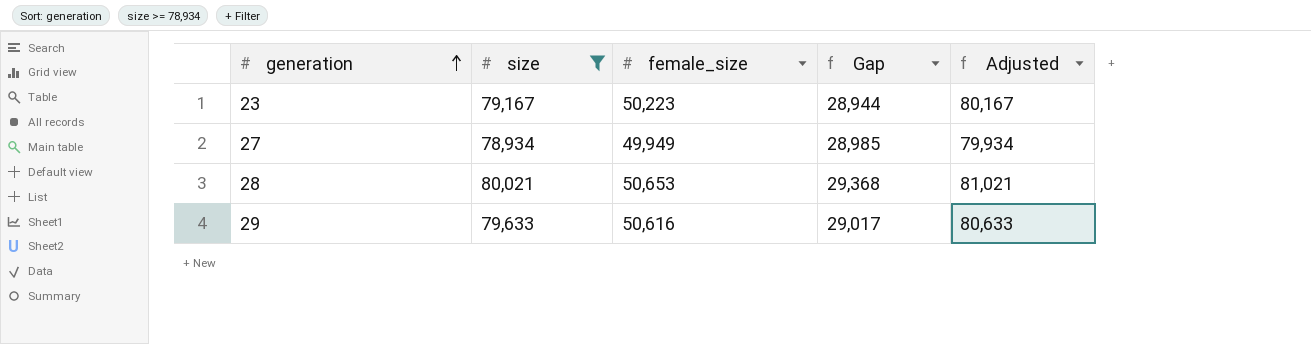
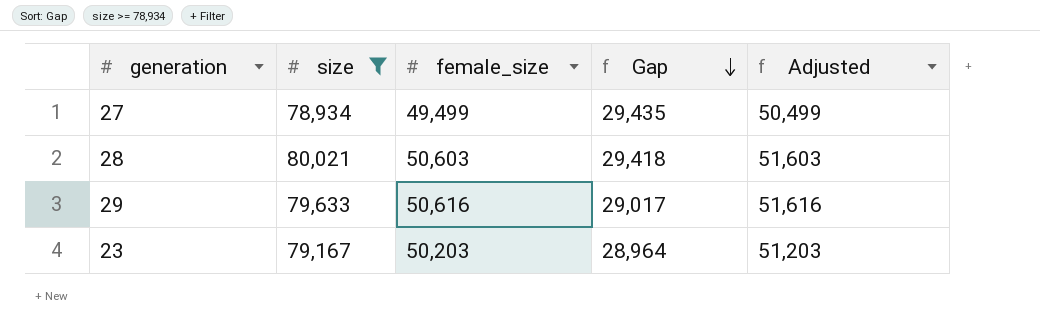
row order: generation ascending -> Gap descending
column Adjusted | formula: [size] + 1000 -> [female_size] + 1000
27 | female_size: 49,949 -> 49,499
27 | Gap: 28,985 -> 29,435
28 | female_size: 50,653 -> 50,603
28 | Gap: 29,368 -> 29,418
23 | female_size: 50,223 -> 50,203
23 | Gap: 28,944 -> 28,964

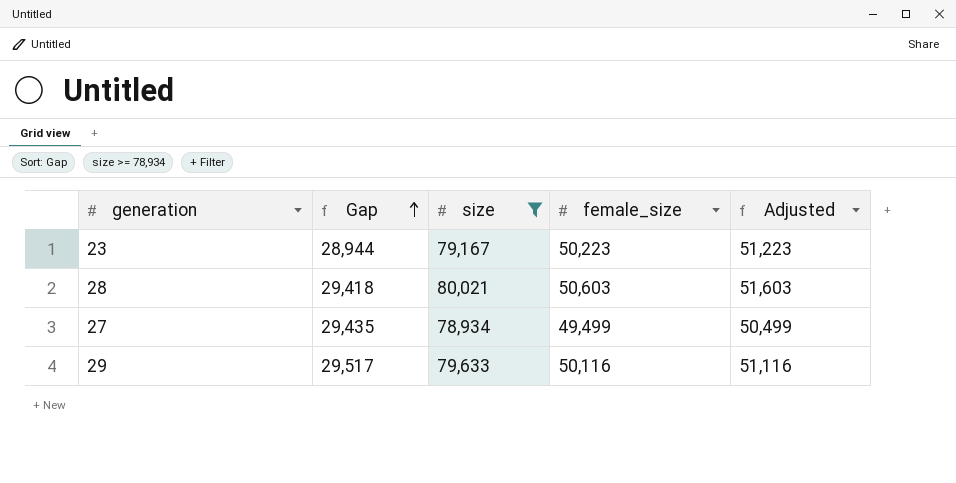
row order: Gap descending -> Gap ascending
column Gap | position: 4 -> 2
23 | Gap: 28,964 -> 28,944
23 | female_size: 50,203 -> 50,223
23 | Adjusted: 51,203 -> 51,223
29 | Gap: 29,017 -> 29,517
29 | female_size: 50,616 -> 50,116
29 | Adjusted: 51,616 -> 51,116

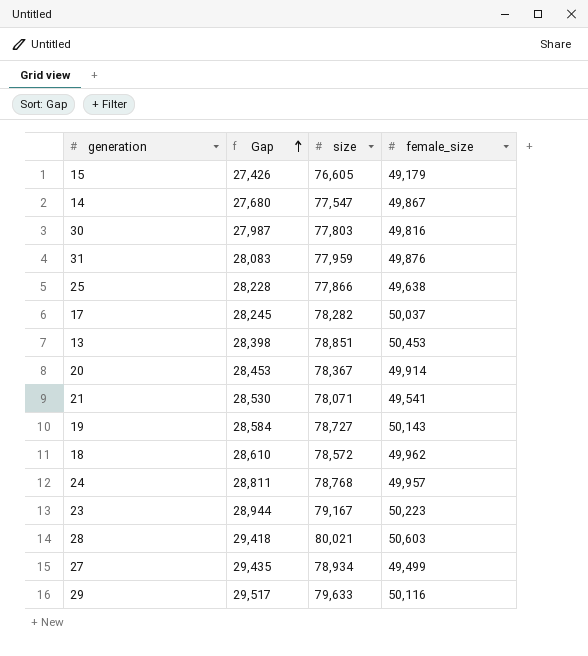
filter: size >= 78,934 -> none
column Adjusted | formula: [female_size] + 1000 -> none

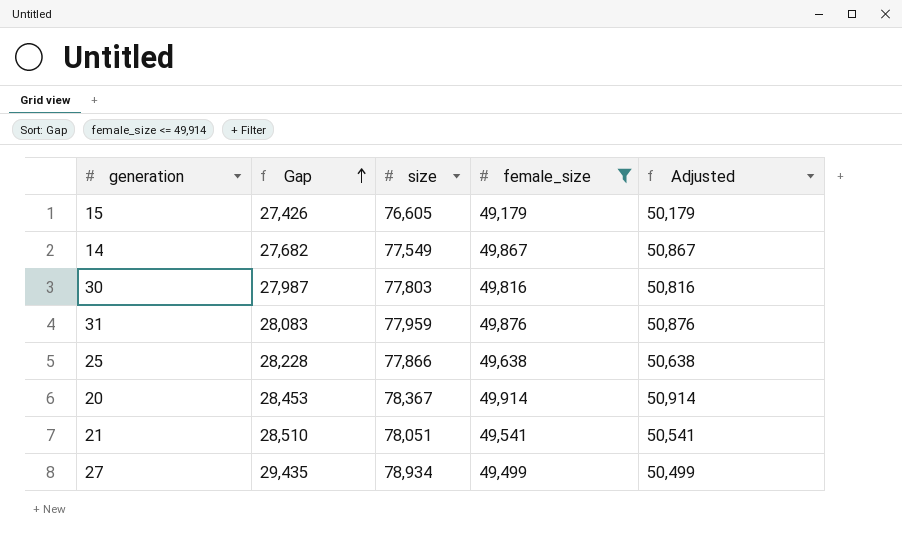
filter: none -> female_size <= 49,914
column Adjusted | formula: none -> [female_size] + 1000
14 | Gap: 27,680 -> 27,682
14 | size: 77,547 -> 77,549
21 | Gap: 28,530 -> 28,510
21 | size: 78,071 -> 78,051

